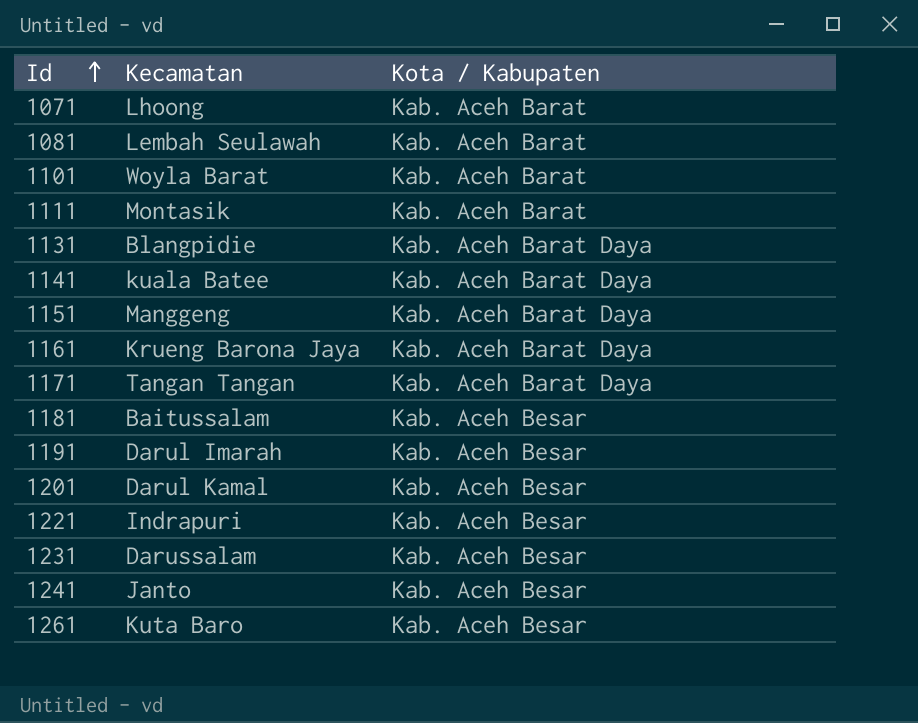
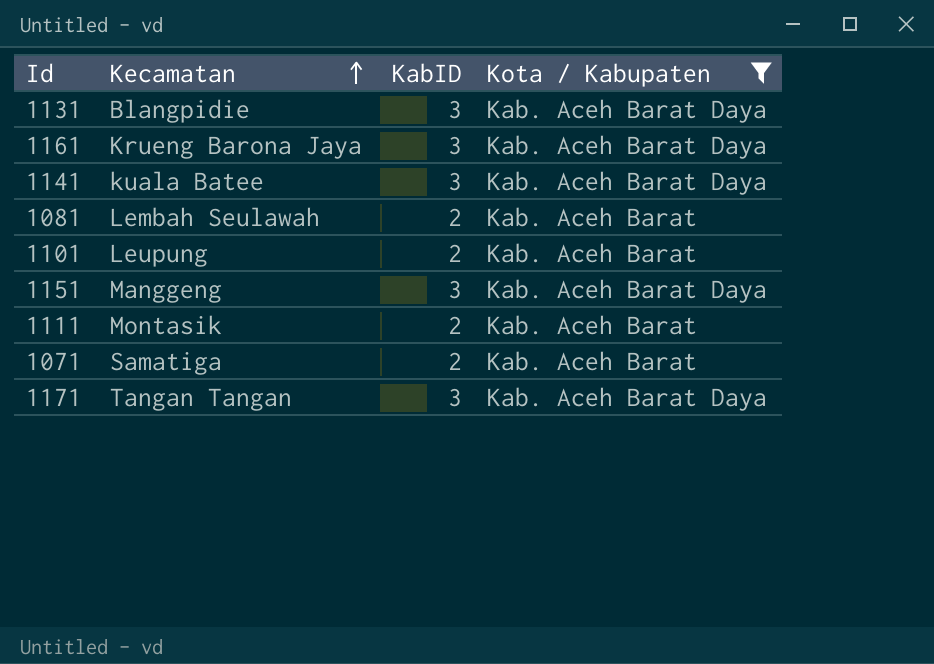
filter: none -> Kota / Kabupaten != Kab. Aceh Besar
row order: Id ascending -> Kecamatan ascending
column KabID | position: none -> 3
1101 | Kecamatan: Woyla Barat -> Leupung
1071 | Kecamatan: Lhoong -> Samatiga

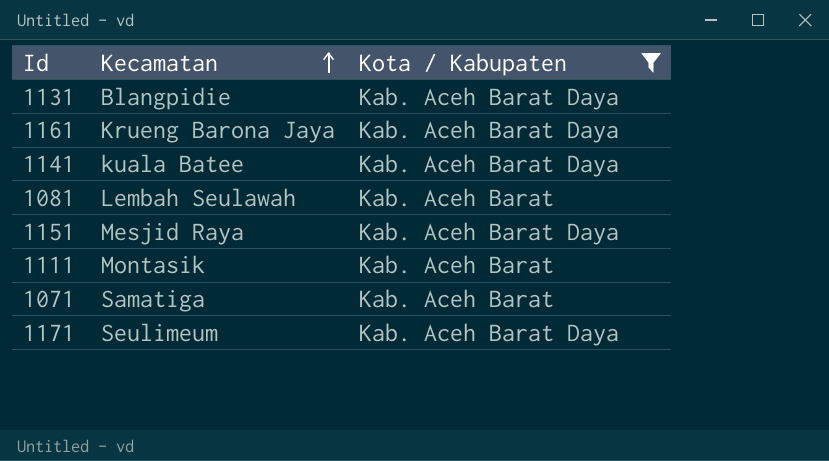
column KabID | position: 3 -> none
row 1101: Leupung | 2 | Kab. Aceh Barat -> none
1151 | Kecamatan: Manggeng -> Mesjid Raya
1171 | Kecamatan: Tangan Tangan -> Seulimeum

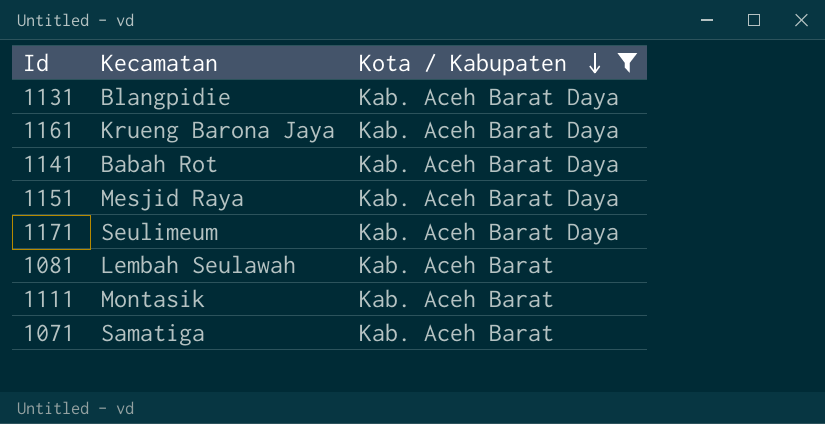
row order: Kecamatan ascending -> Kota / Kabupaten descending
1141 | Kecamatan: kuala Batee -> Babah Rot

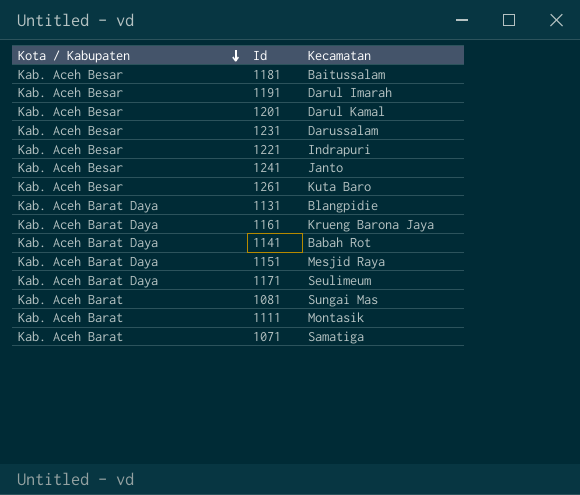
filter: Kota / Kabupaten != Kab. Aceh Besar -> none
column Kota / Kabupaten | position: 3 -> 1
1081 | Kecamatan: Lembah Seulawah -> Sungai Mas

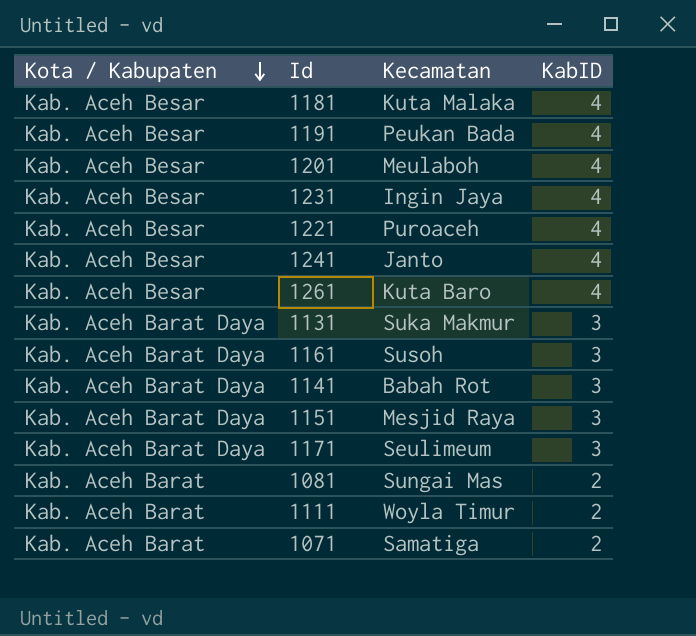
column KabID | position: none -> 4
1181 | Kecamatan: Baitussalam -> Kuta Malaka
1191 | Kecamatan: Darul Imarah -> Peukan Bada
1201 | Kecamatan: Darul Kamal -> Meulaboh
1231 | Kecamatan: Darussalam -> Ingin Jaya
1221 | Kecamatan: Indrapuri -> Puroaceh
1131 | Kecamatan: Blangpidie -> Suka Makmur
1161 | Kecamatan: Krueng Barona Jaya -> Susoh
1111 | Kecamatan: Montasik -> Woyla Timur

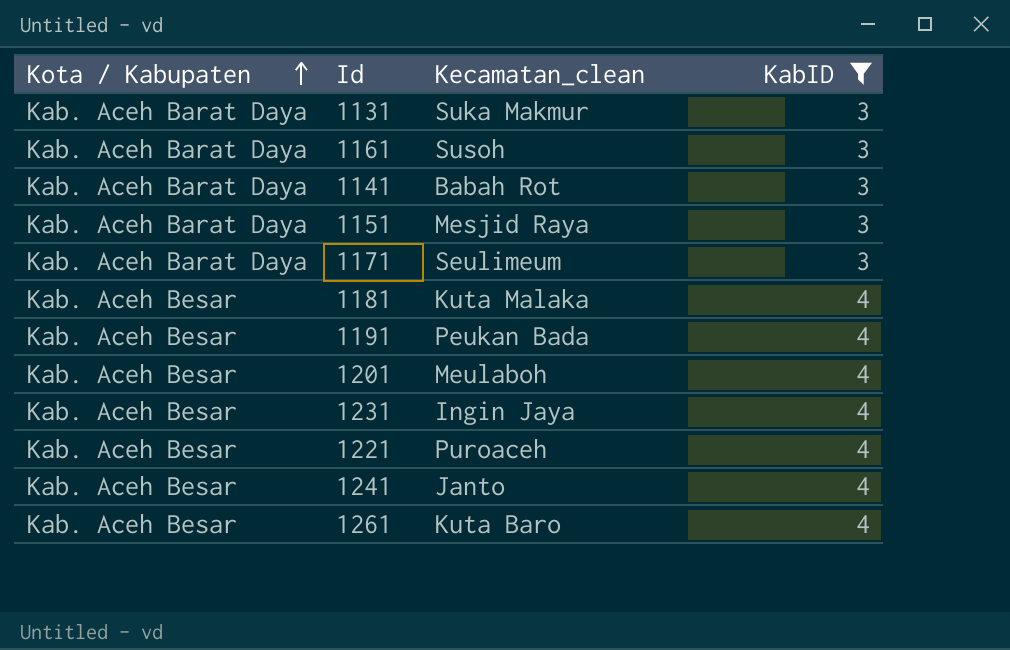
filter: none -> KabID != 2
row order: Kota / Kabupaten descending -> Kota / Kabupaten ascending
column name: Kecamatan -> Kecamatan_clean

